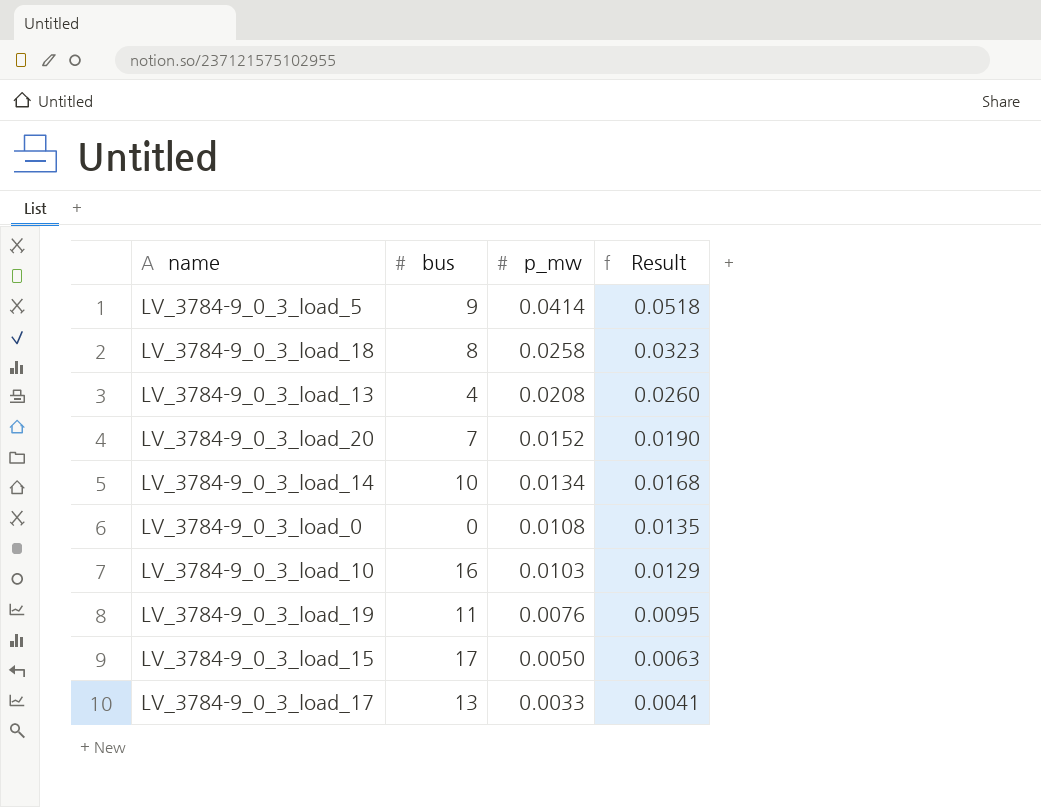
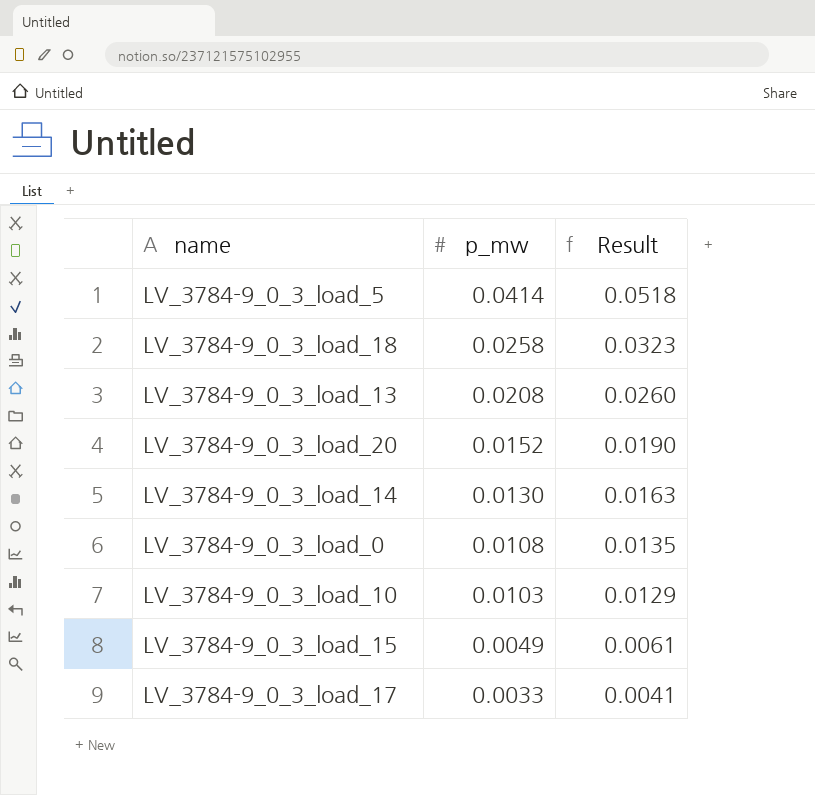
column bus | position: 2 -> none
row LV_3784-9_0_3_load_19: 11 | 0.0076 | 0.0095 -> none
LV_3784-9_0_3_load_14 | p_mw: 0.0134 -> 0.0130
LV_3784-9_0_3_load_14 | Result: 0.0168 -> 0.0163
LV_3784-9_0_3_load_15 | p_mw: 0.0050 -> 0.0049
LV_3784-9_0_3_load_15 | Result: 0.0063 -> 0.0061

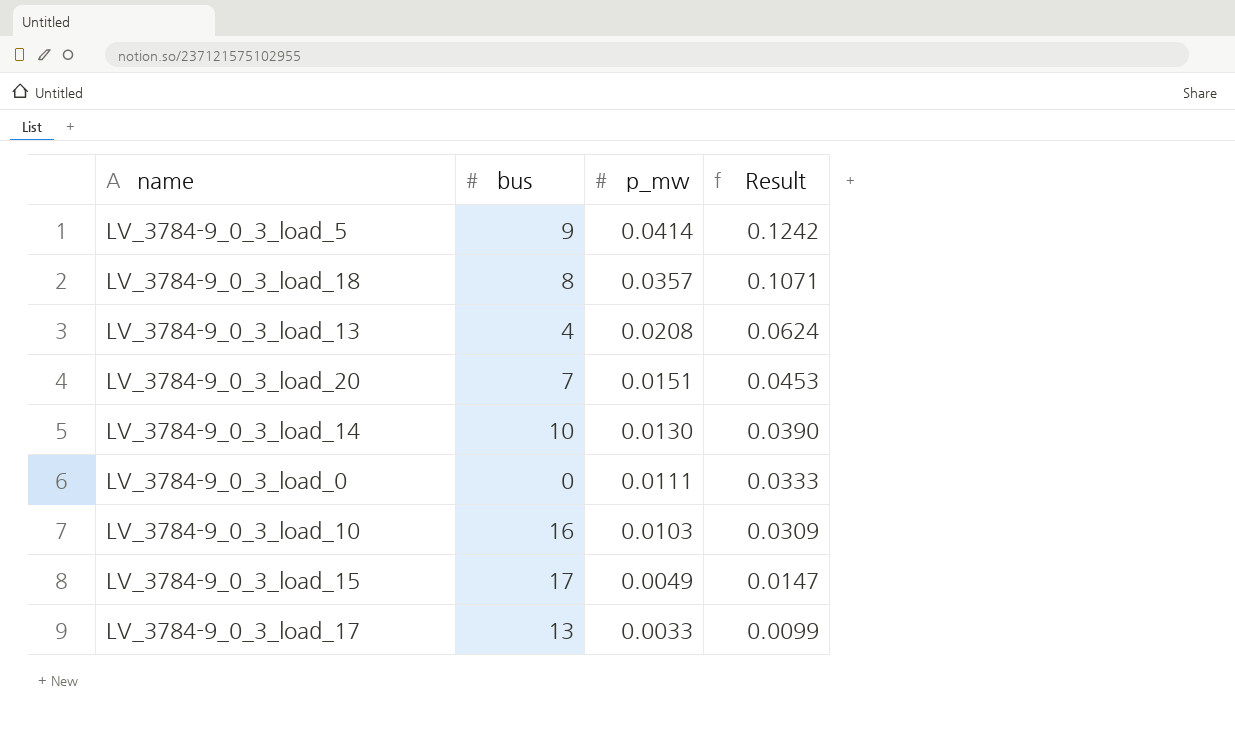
column bus | position: none -> 2
column Result | formula: [p_mw] * 1.25 -> [p_mw] * 3
LV_3784-9_0_3_load_18 | p_mw: 0.0258 -> 0.0357
LV_3784-9_0_3_load_20 | p_mw: 0.0152 -> 0.0151
LV_3784-9_0_3_load_0 | p_mw: 0.0108 -> 0.0111

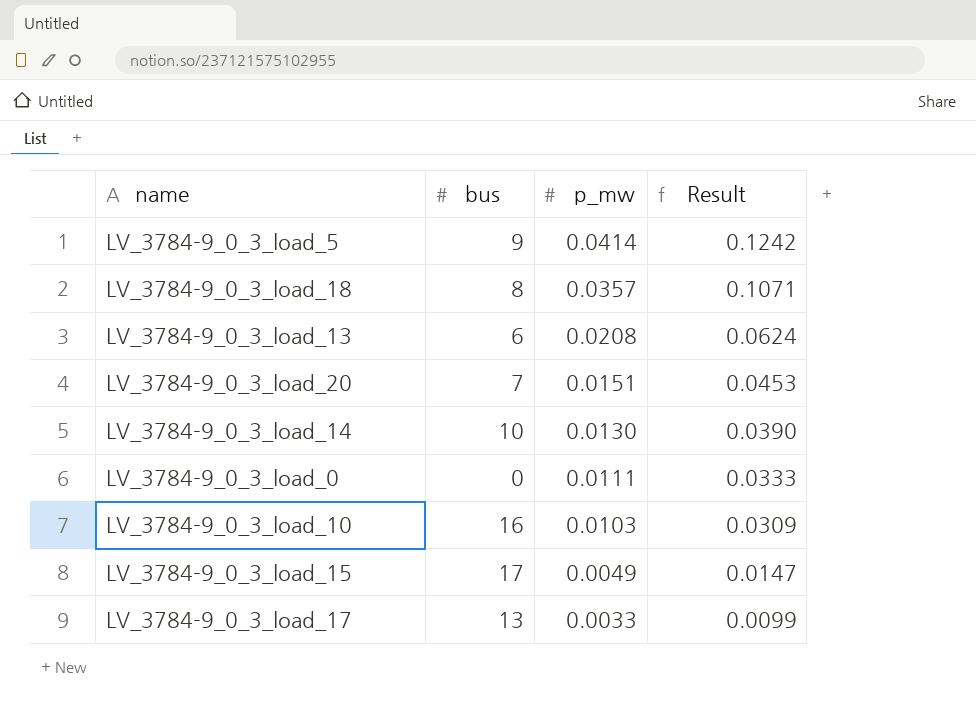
LV_3784-9_0_3_load_13 | bus: 4 -> 6

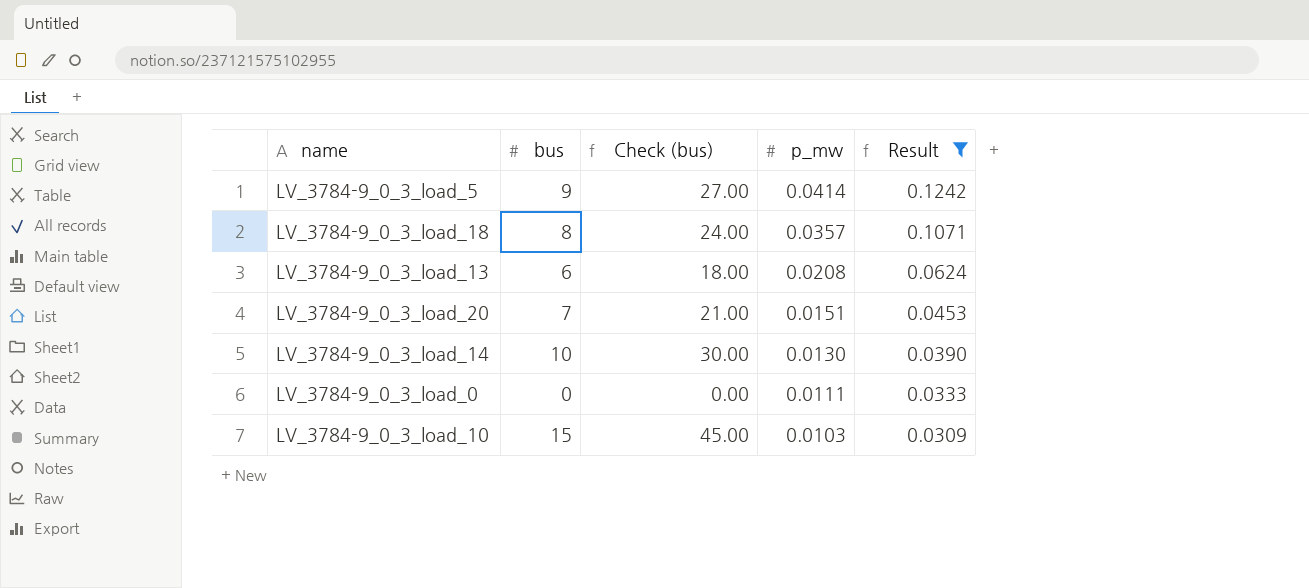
filter: none -> Result >= 0.0309
column Check (bus) | formula: none -> [bus] * 3
LV_3784-9_0_3_load_10 | bus: 16 -> 15

